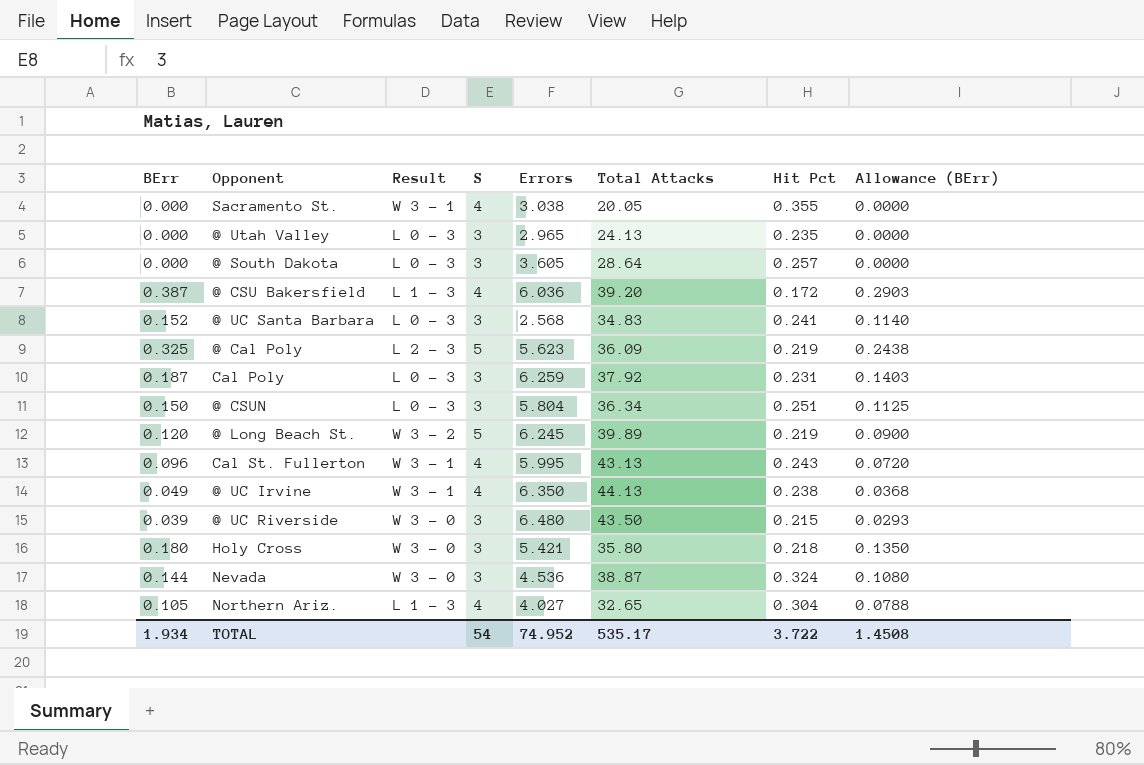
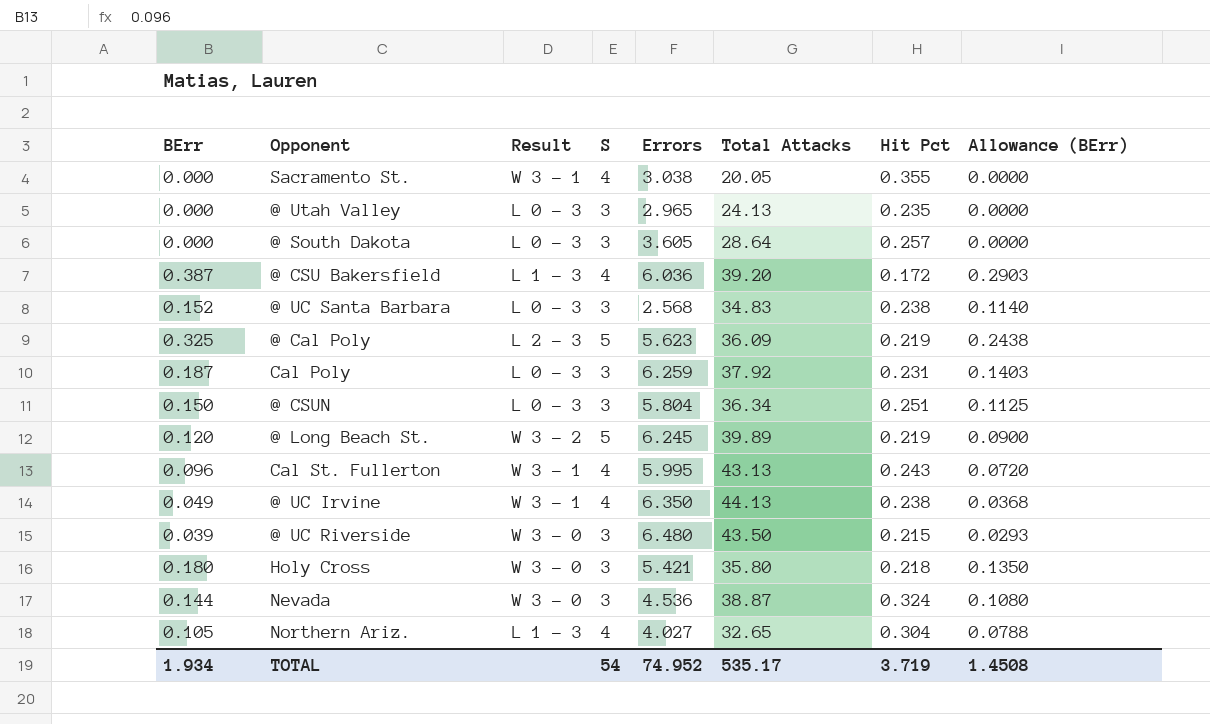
@ UC Santa Barbara | Hit Pct: 0.241 -> 0.238
TOTAL | Hit Pct: 3.722 -> 3.719

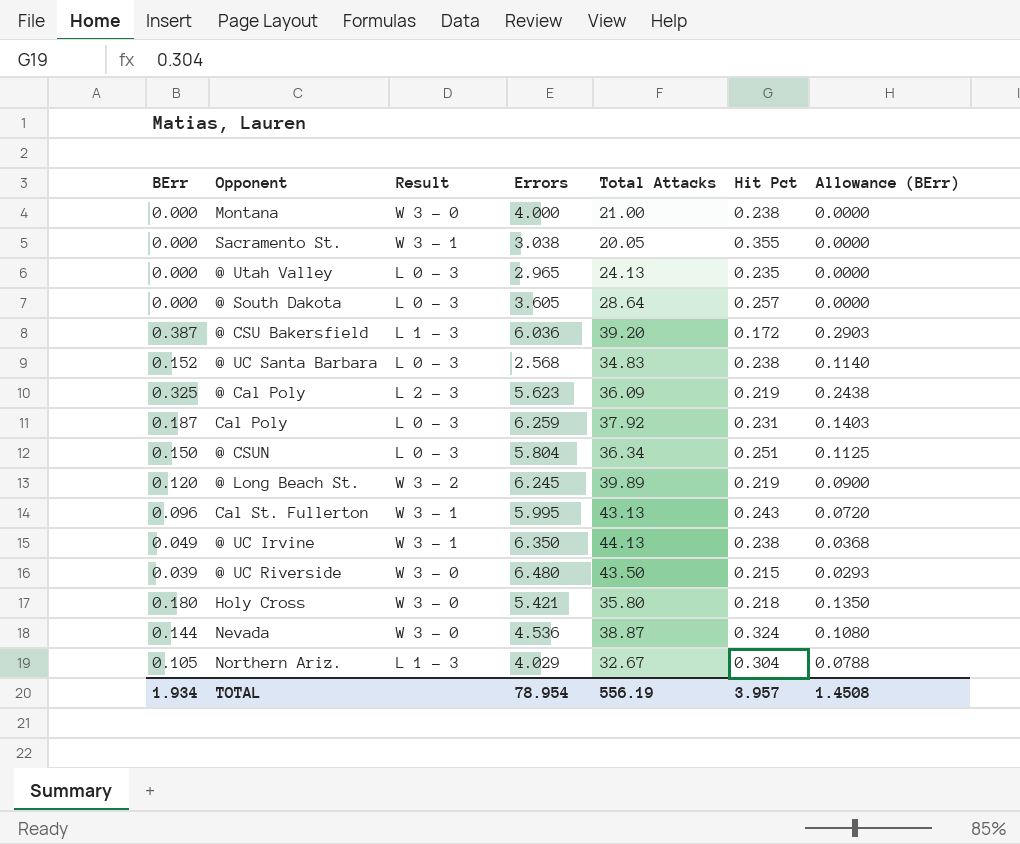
column S | position: 4 -> none
row Montana: none -> 0.000 | W 3 - 0 | 4.000 | 21.00 | 0.238 | 0.0000
Northern Ariz. | Errors: 4.027 -> 4.029
Northern Ariz. | Total Attacks: 32.65 -> 32.67
TOTAL | Errors: 74.952 -> 78.954
TOTAL | Total Attacks: 535.17 -> 556.19
TOTAL | Hit Pct: 3.719 -> 3.957

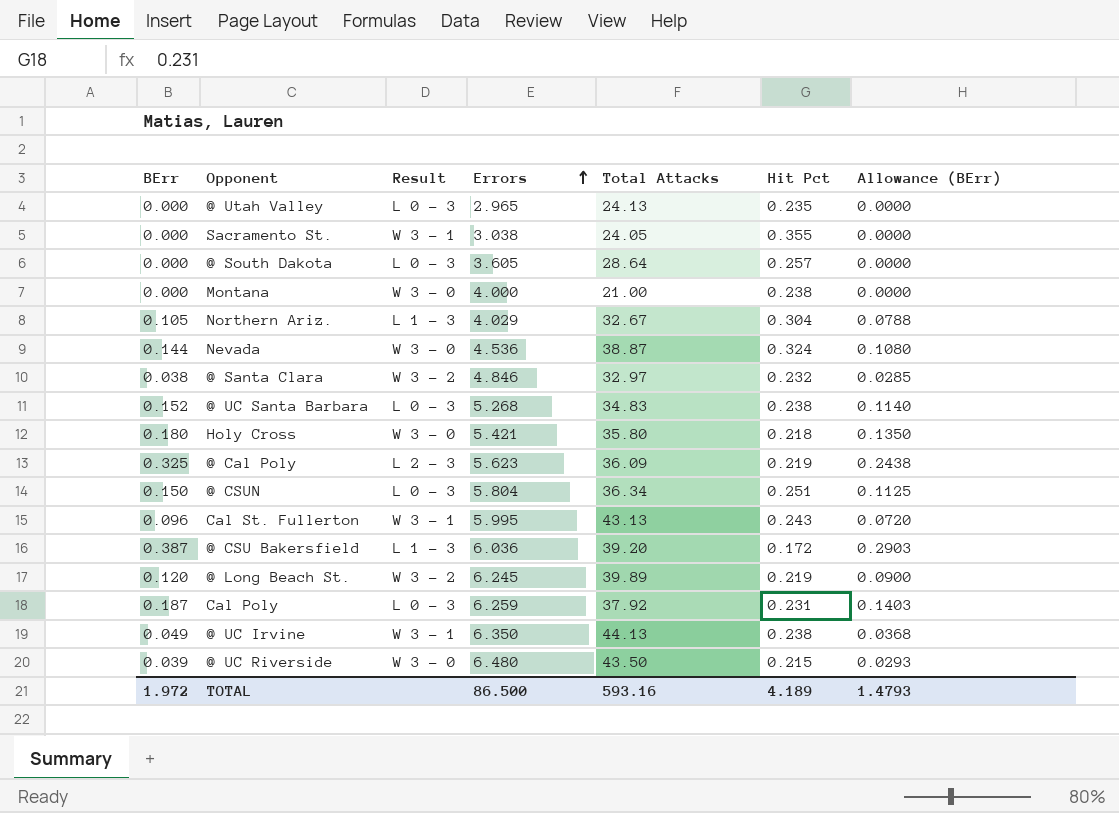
row order: none -> Errors ascending
Sacramento St. | Total Attacks: 20.05 -> 24.05
row @ Santa Clara: none -> 0.038 | W 3 - 2 | 4.846 | 32.97 | 0.232 | 0.0285
@ UC Santa Barbara | Errors: 2.568 -> 5.268
TOTAL | BErr: 1.934 -> 1.972
TOTAL | Errors: 78.954 -> 86.500
TOTAL | Total Attacks: 556.19 -> 593.16
TOTAL | Hit Pct: 3.957 -> 4.189
TOTAL | Allowance (BErr): 1.4508 -> 1.4793

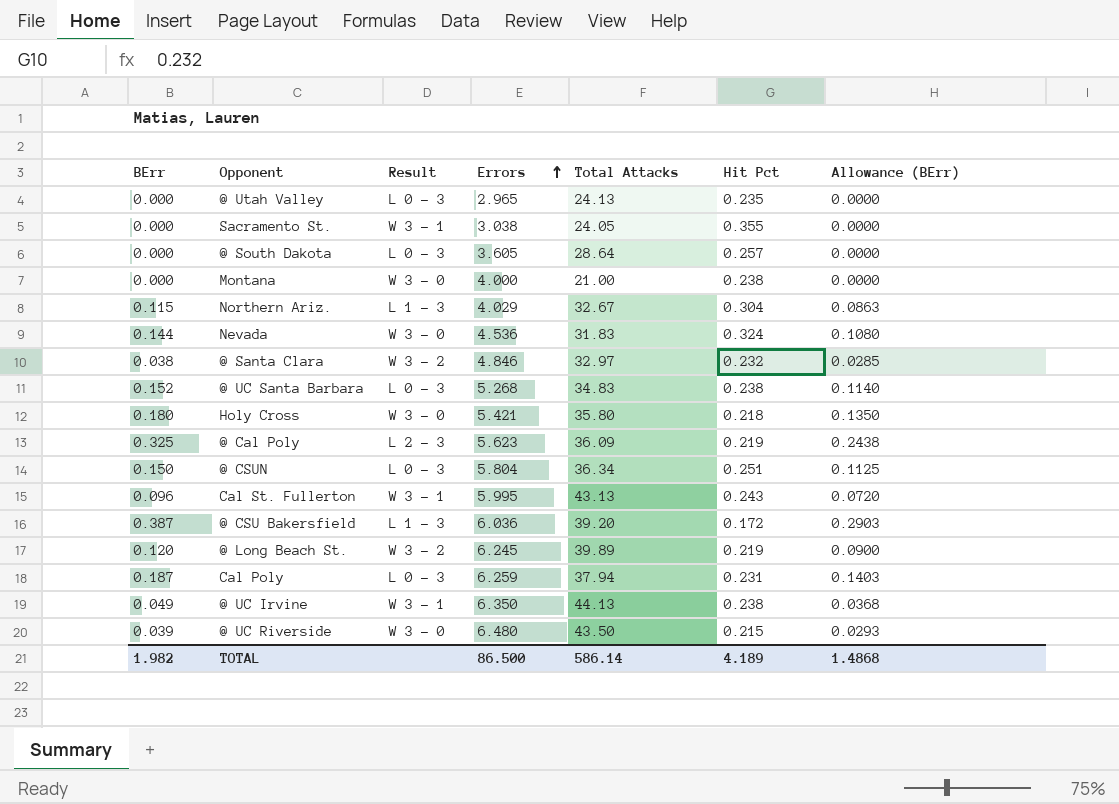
Northern Ariz. | BErr: 0.105 -> 0.115
Northern Ariz. | Allowance (BErr): 0.0788 -> 0.0863
Nevada | Total Attacks: 38.87 -> 31.83
Cal Poly | Total Attacks: 37.92 -> 37.94
TOTAL | BErr: 1.972 -> 1.982
TOTAL | Total Attacks: 593.16 -> 586.14
TOTAL | Allowance (BErr): 1.4793 -> 1.4868

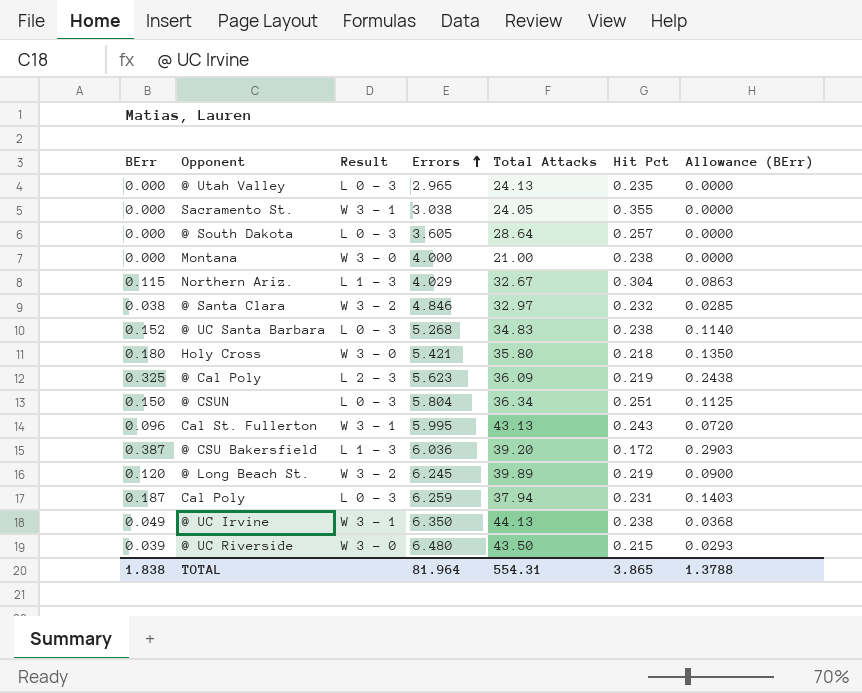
row Nevada: 0.144 | W 3 - 0 | 4.536 | 31.83 | 0.324 | 0.1080 -> none
TOTAL | BErr: 1.982 -> 1.838
TOTAL | Errors: 86.500 -> 81.964
TOTAL | Total Attacks: 586.14 -> 554.31
TOTAL | Hit Pct: 4.189 -> 3.865
TOTAL | Allowance (BErr): 1.4868 -> 1.3788

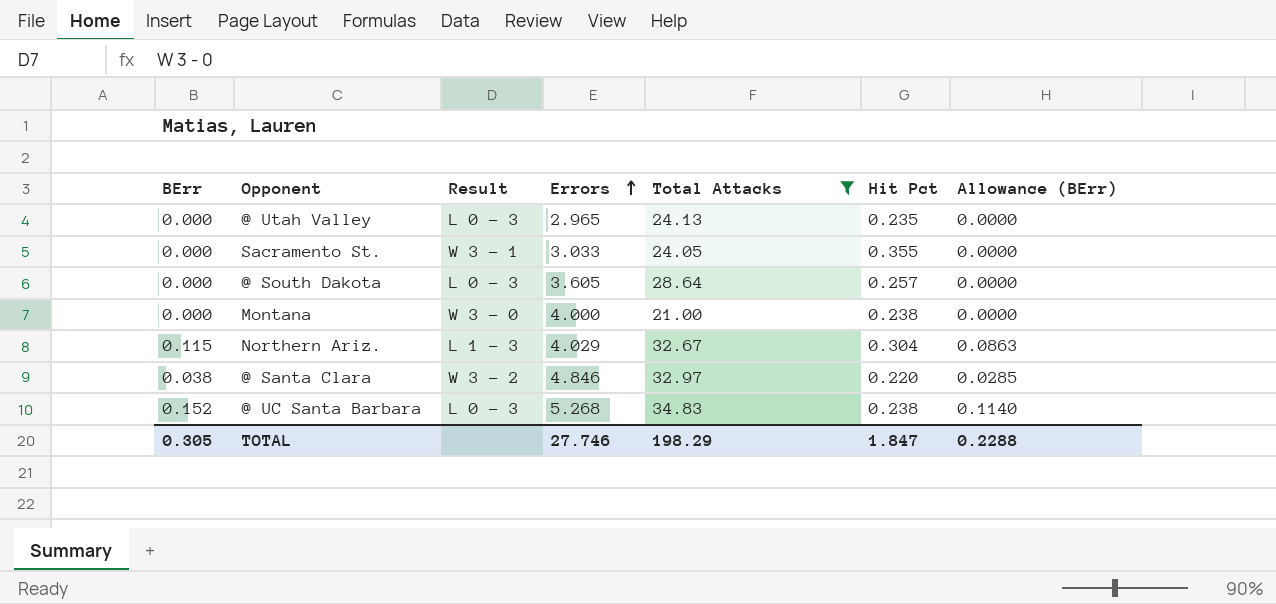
filter: none -> Total Attacks <= 34.83
Sacramento St. | Errors: 3.038 -> 3.033
@ Santa Clara | Hit Pct: 0.232 -> 0.220
TOTAL | BErr: 1.838 -> 0.305
TOTAL | Errors: 81.964 -> 27.746
TOTAL | Total Attacks: 554.31 -> 198.29
TOTAL | Hit Pct: 3.865 -> 1.847
TOTAL | Allowance (BErr): 1.3788 -> 0.2288

